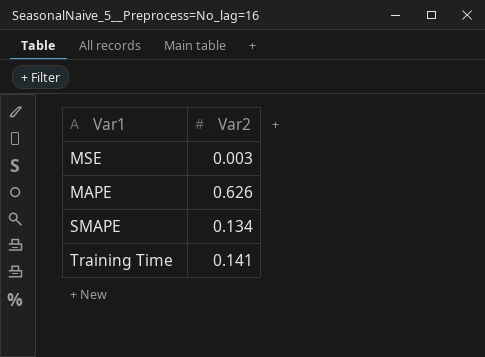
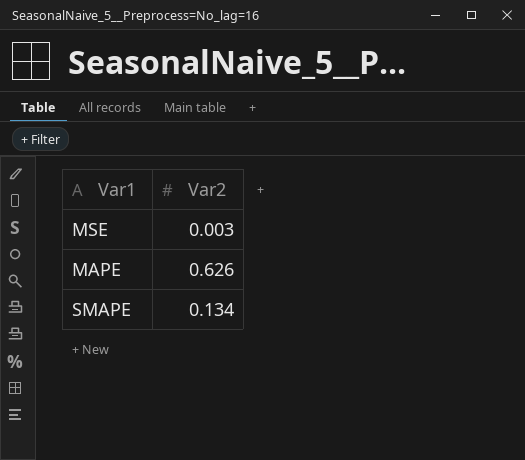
row Training Time: 0.141 -> none

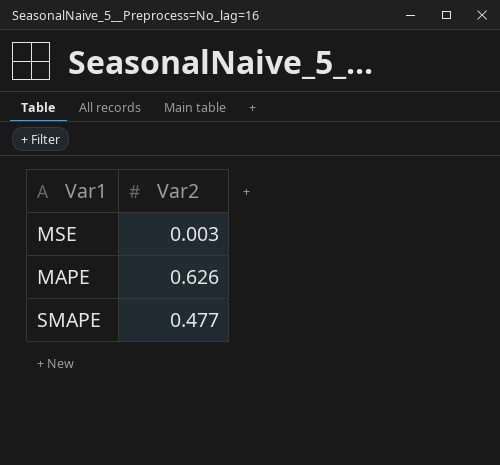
SMAPE | Var2: 0.134 -> 0.477

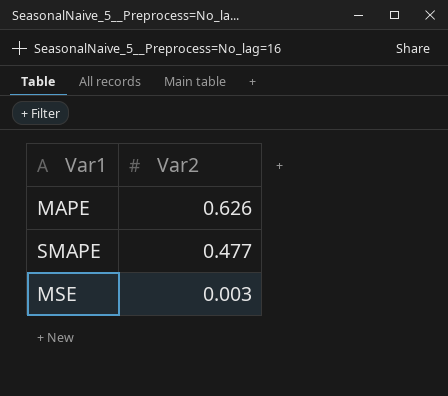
row order: none -> Var2 descending

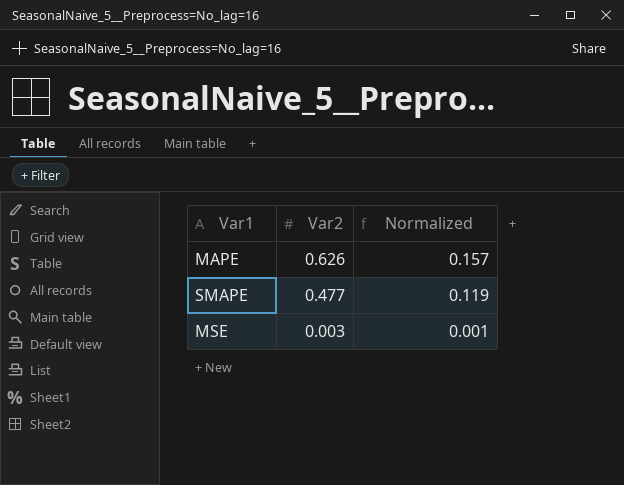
column Normalized | formula: none -> [Var2] * 0.25

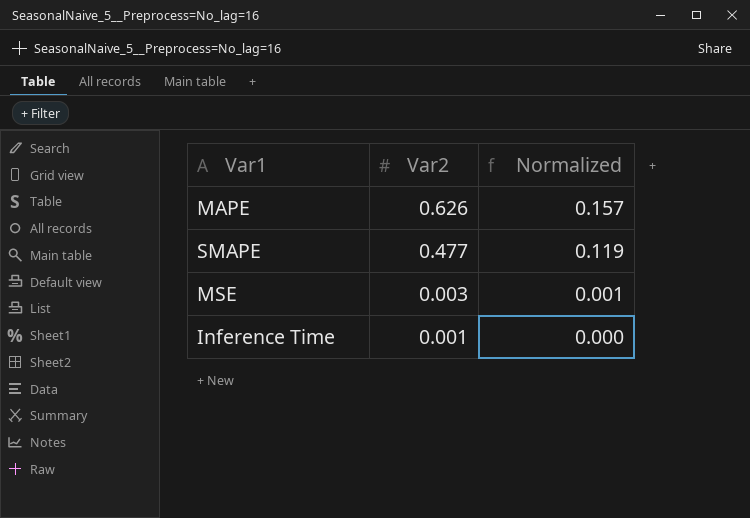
row Inference Time: none -> 0.001 | 0.000

